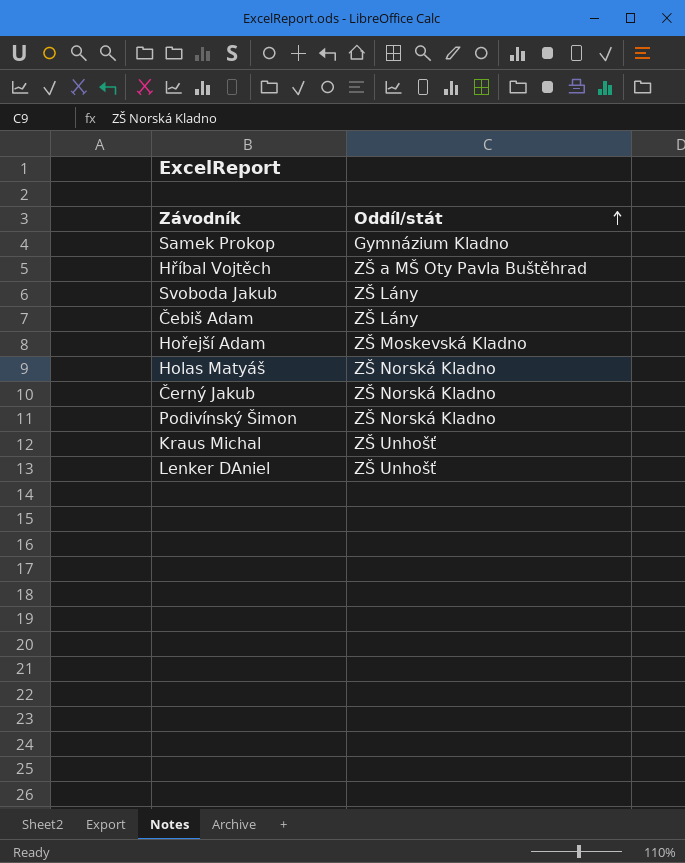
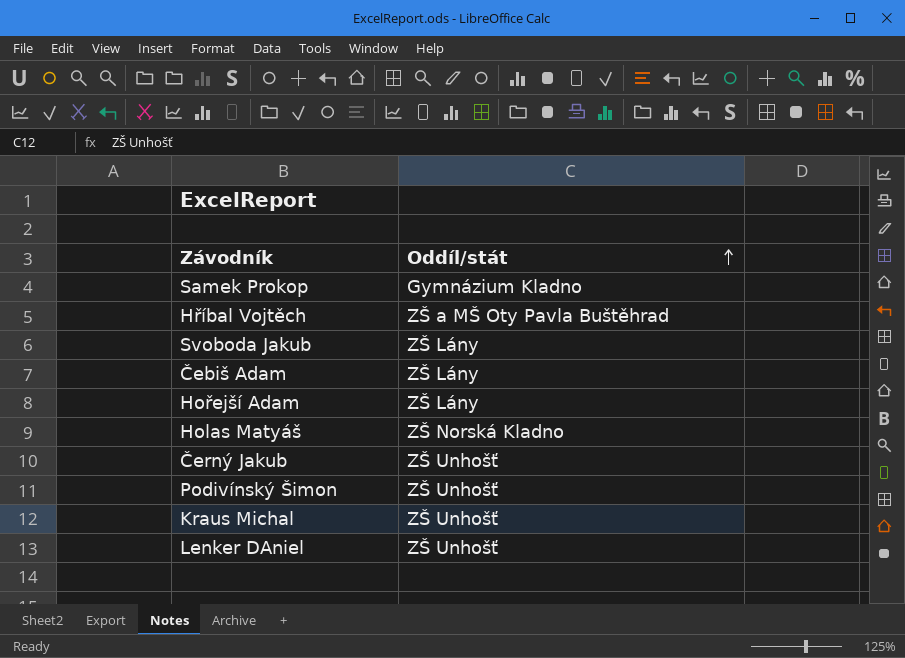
Hořejší Adam | Oddíl/stát: ZŠ Moskevská Kladno -> ZŠ Lány
Černý Jakub | Oddíl/stát: ZŠ Norská Kladno -> ZŠ Unhošť
Podivínský Šimon | Oddíl/stát: ZŠ Norská Kladno -> ZŠ Unhošť

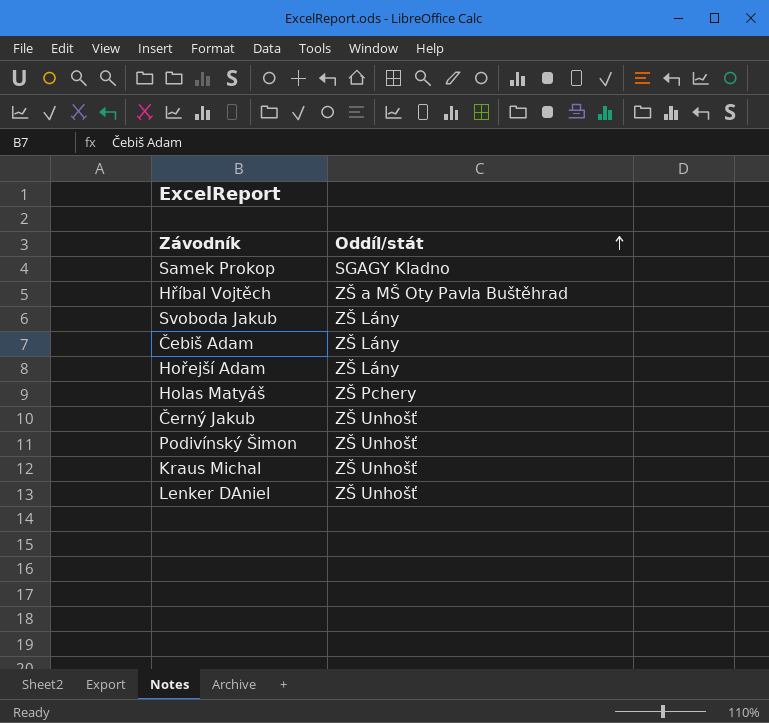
Samek Prokop | Oddíl/stát: Gymnázium Kladno -> SGAGY Kladno
Holas Matyáš | Oddíl/stát: ZŠ Norská Kladno -> ZŠ Pchery

